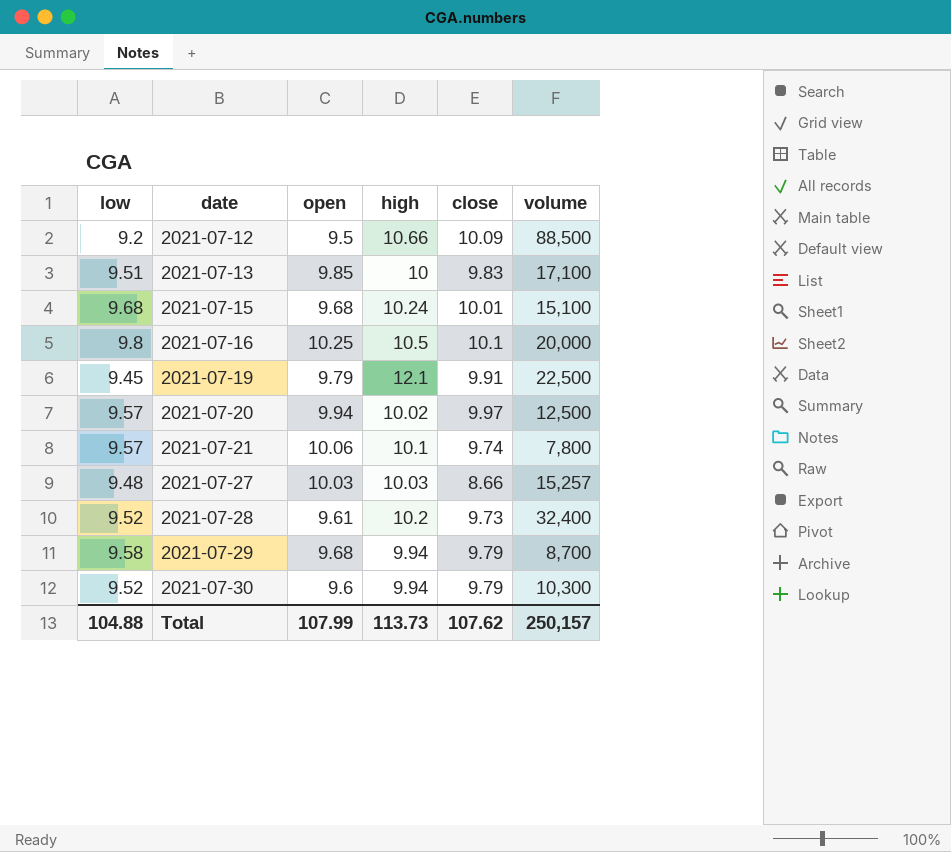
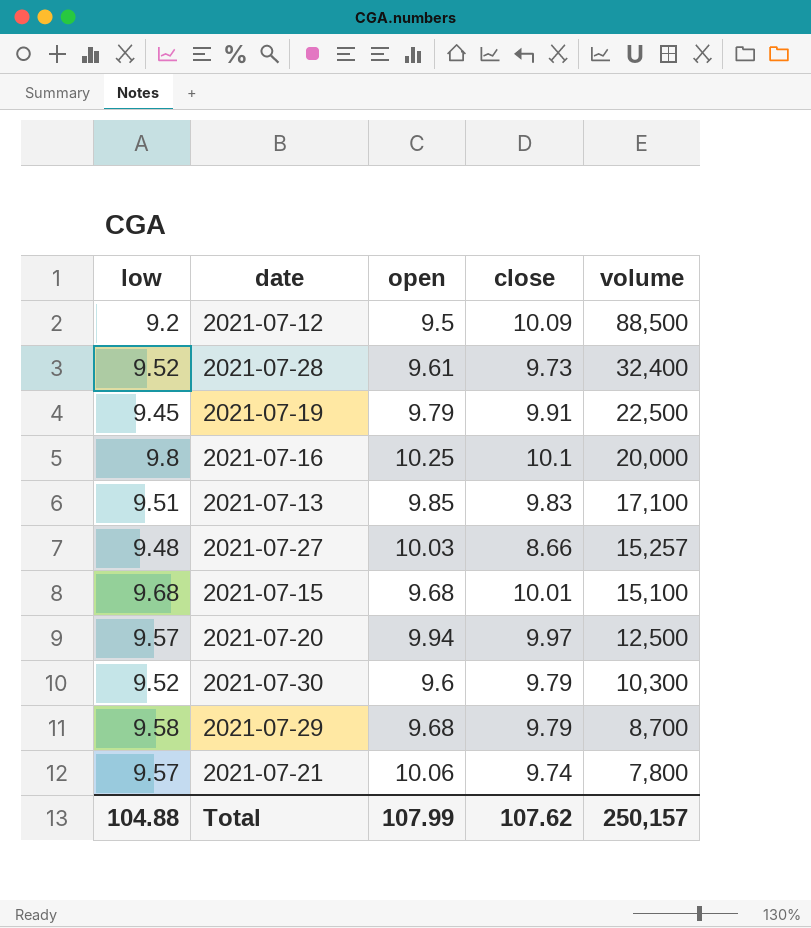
row order: date ascending -> volume descending
column high | position: 4 -> none

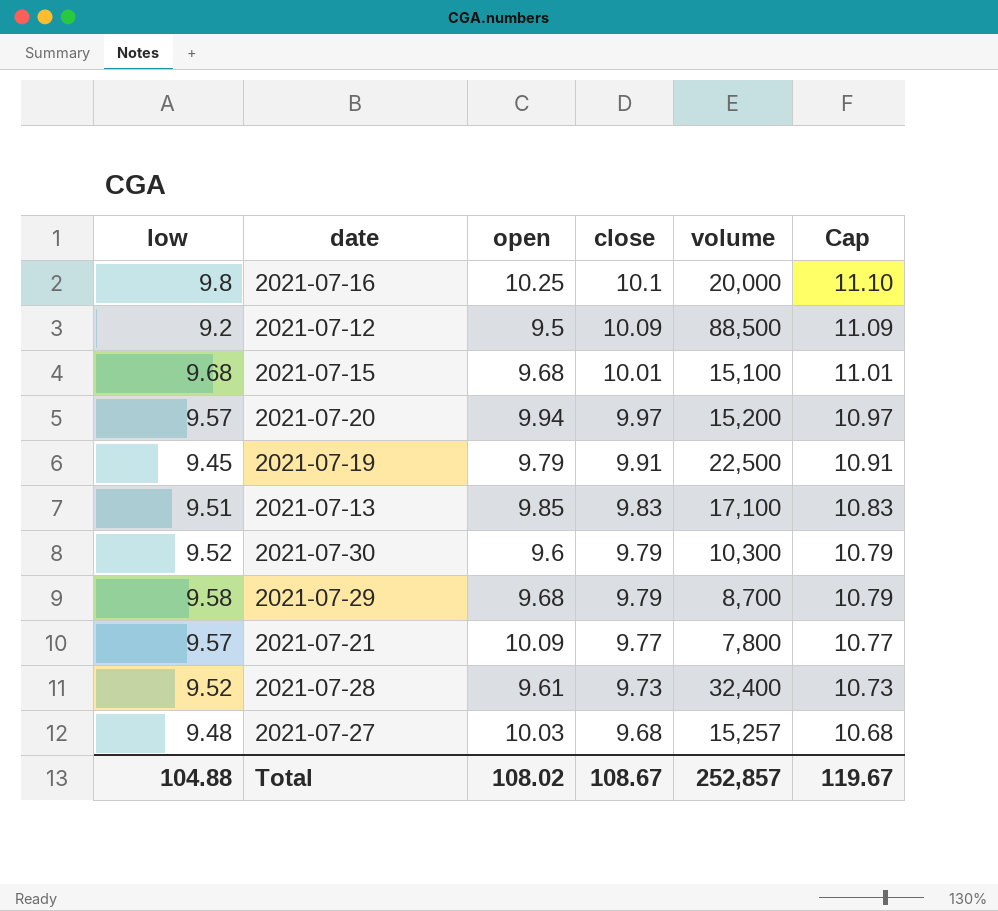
row order: volume descending -> close descending
column Cap | formula: none -> [close] + 1
2021-07-20 | volume: 12,500 -> 15,200
2021-07-21 | open: 10.06 -> 10.09
2021-07-21 | close: 9.74 -> 9.77
2021-07-27 | close: 8.66 -> 9.68
Total | open: 107.99 -> 108.02
Total | close: 107.62 -> 108.67
Total | volume: 250,157 -> 252,857

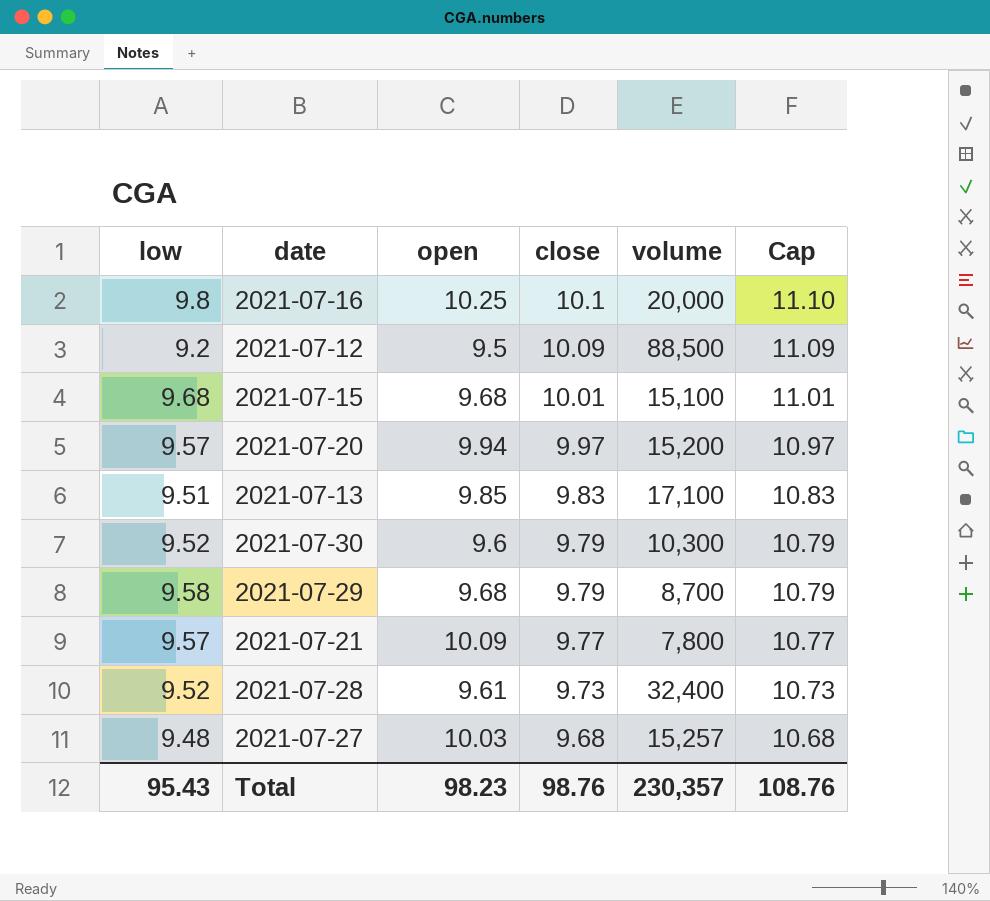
row 2021-07-19: 9.45 | 9.79 | 9.91 | 22,500 | 10.91 -> none
Total | low: 104.88 -> 95.43
Total | open: 108.02 -> 98.23
Total | close: 108.67 -> 98.76
Total | volume: 252,857 -> 230,357
Total | Cap: 119.67 -> 108.76

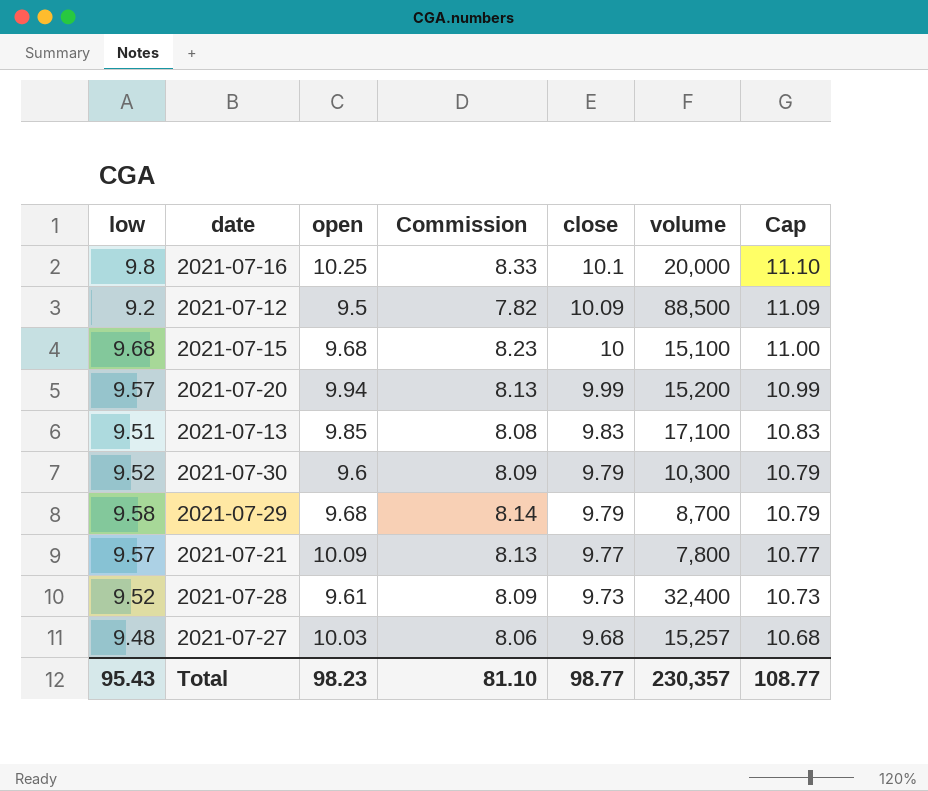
column Commission | formula: none -> [low] * 0.85
2021-07-15 | close: 10.01 -> 10
2021-07-15 | Cap: 11.01 -> 11.00
2021-07-20 | close: 9.97 -> 9.99
2021-07-20 | Cap: 10.97 -> 10.99
Total | close: 98.76 -> 98.77
Total | Cap: 108.76 -> 108.77

